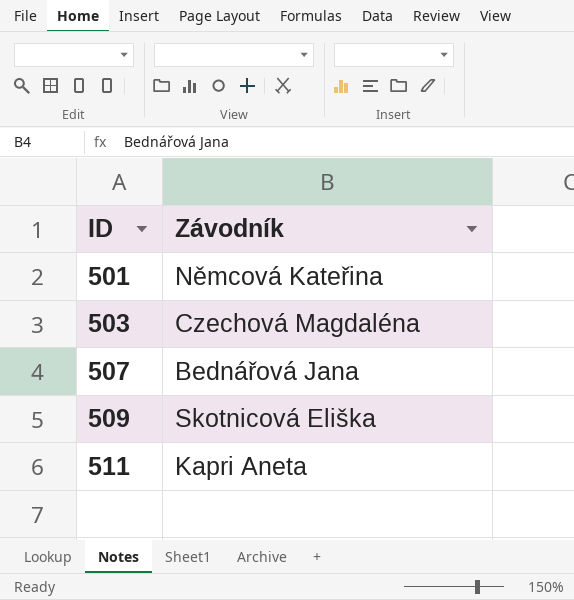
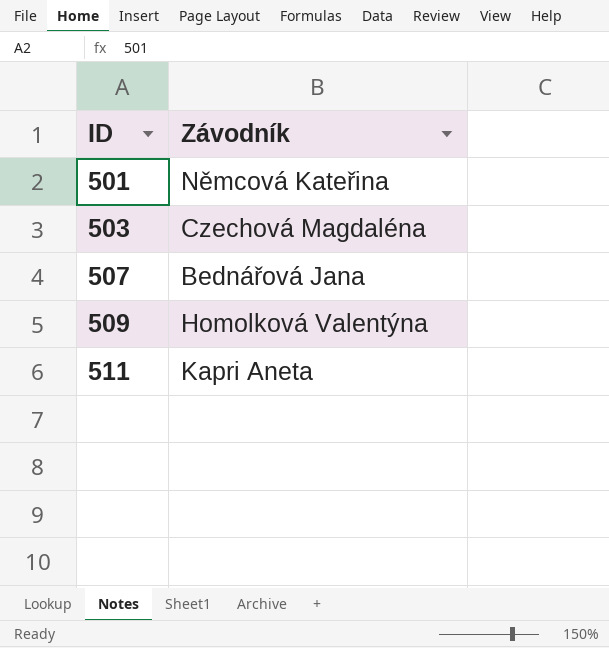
509 | Závodník: Skotnicová Eliška -> Homolková Valentýna

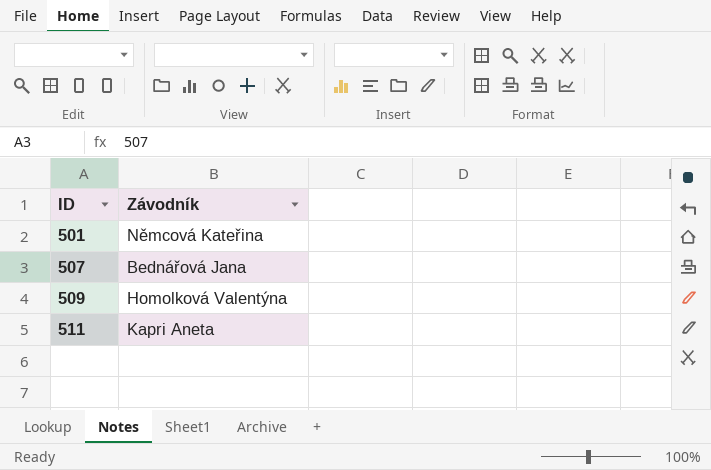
row 503: Czechová Magdaléna -> none

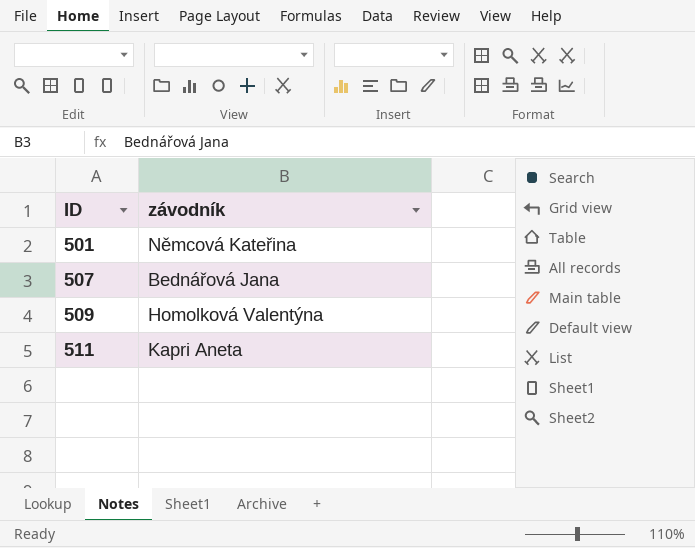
column name: Závodník -> závodník

